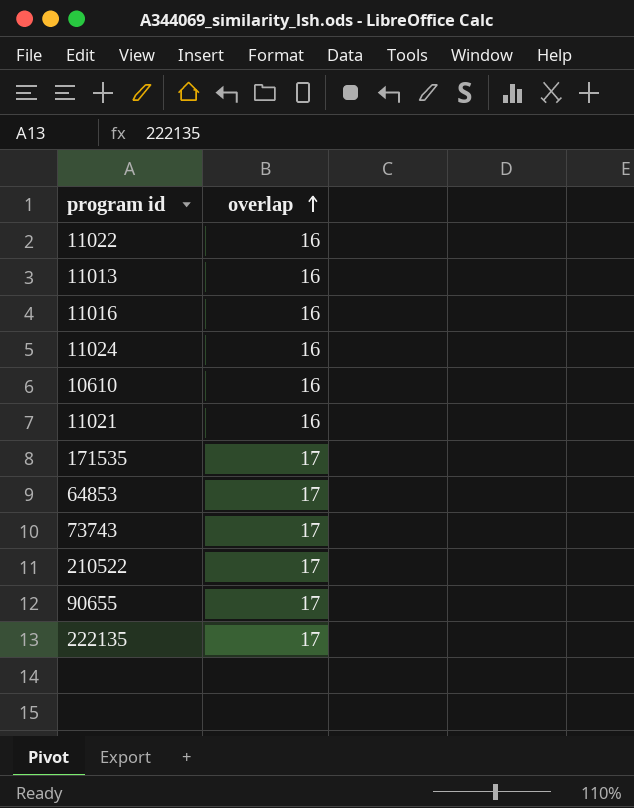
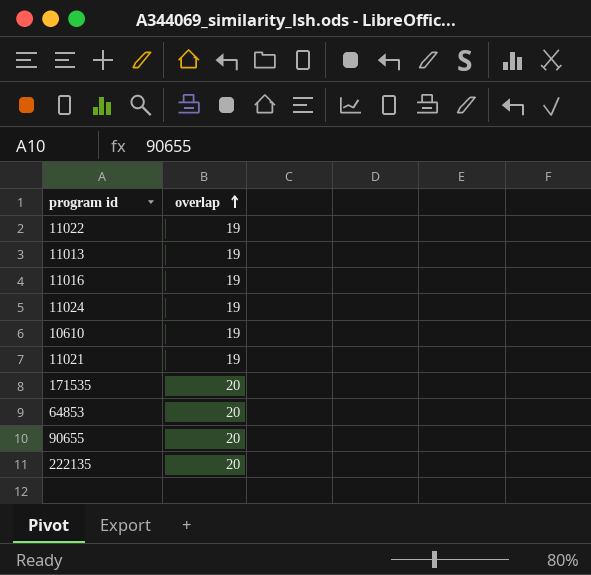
row 73743: 17 -> none
row 210522: 17 -> none
11022 | overlap: 16 -> 19
11013 | overlap: 16 -> 19
11016 | overlap: 16 -> 19
11024 | overlap: 16 -> 19
10610 | overlap: 16 -> 19
11021 | overlap: 16 -> 19
171535 | overlap: 17 -> 20
64853 | overlap: 17 -> 20
90655 | overlap: 17 -> 20
222135 | overlap: 17 -> 20

